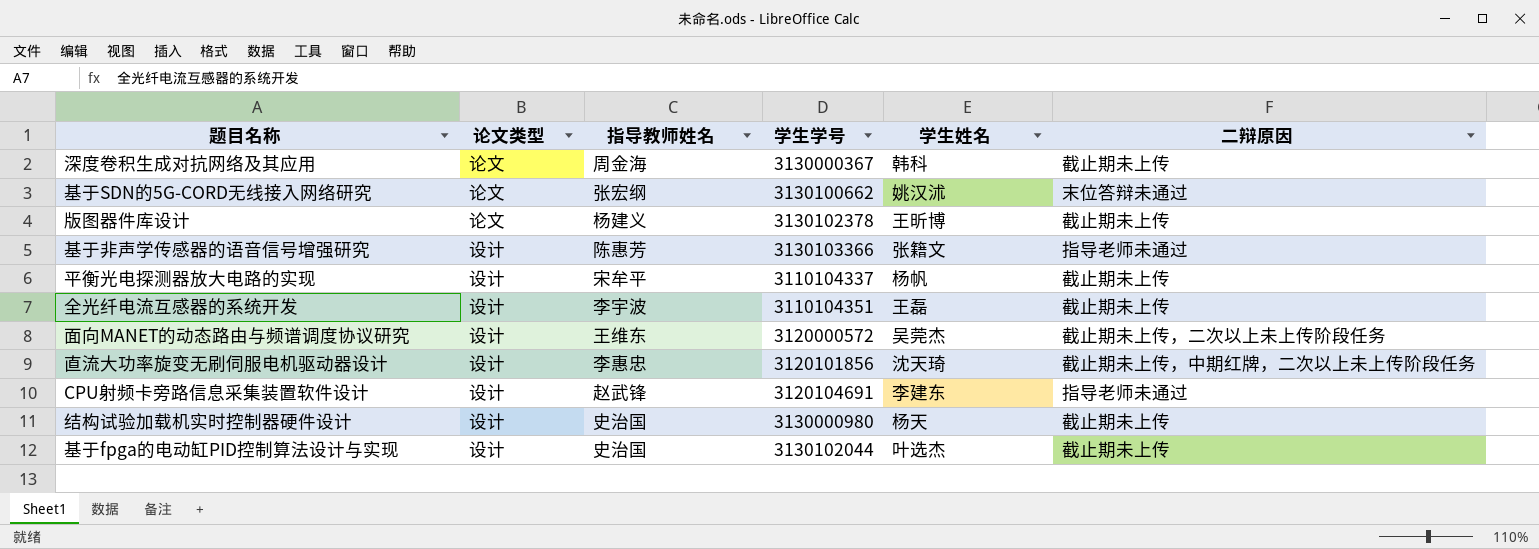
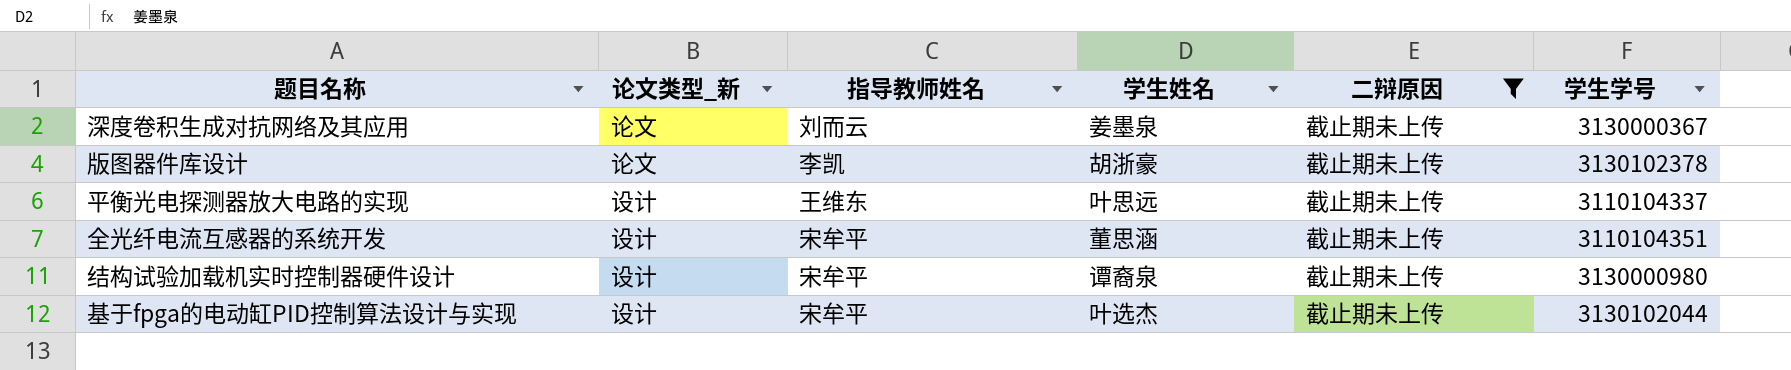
filter: none -> 二辩原因 = 截止期未上传
column name: 论文类型 -> 论文类型_新
column 学生学号 | position: 4 -> 6
深度卷积生成对抗网络及其应用 | 指导教师姓名: 周金海 -> 刘而云
深度卷积生成对抗网络及其应用 | 学生姓名: 韩科 -> 姜墨泉
版图器件库设计 | 指导教师姓名: 杨建义 -> 李凯
版图器件库设计 | 学生姓名: 王昕博 -> 胡浙豪
平衡光电探测器放大电路的实现 | 指导教师姓名: 宋牟平 -> 王维东
平衡光电探测器放大电路的实现 | 学生姓名: 杨帆 -> 叶思远
全光纤电流互感器的系统开发 | 指导教师姓名: 李宇波 -> 宋牟平
全光纤电流互感器的系统开发 | 学生姓名: 王磊 -> 董思涵
结构试验加载机实时控制器硬件设计 | 指导教师姓名: 史治国 -> 宋牟平
结构试验加载机实时控制器硬件设计 | 学生姓名: 杨天 -> 谭裔泉
基于fpga的电动缸PID控制算法设计与实现 | 指导教师姓名: 史治国 -> 宋牟平

